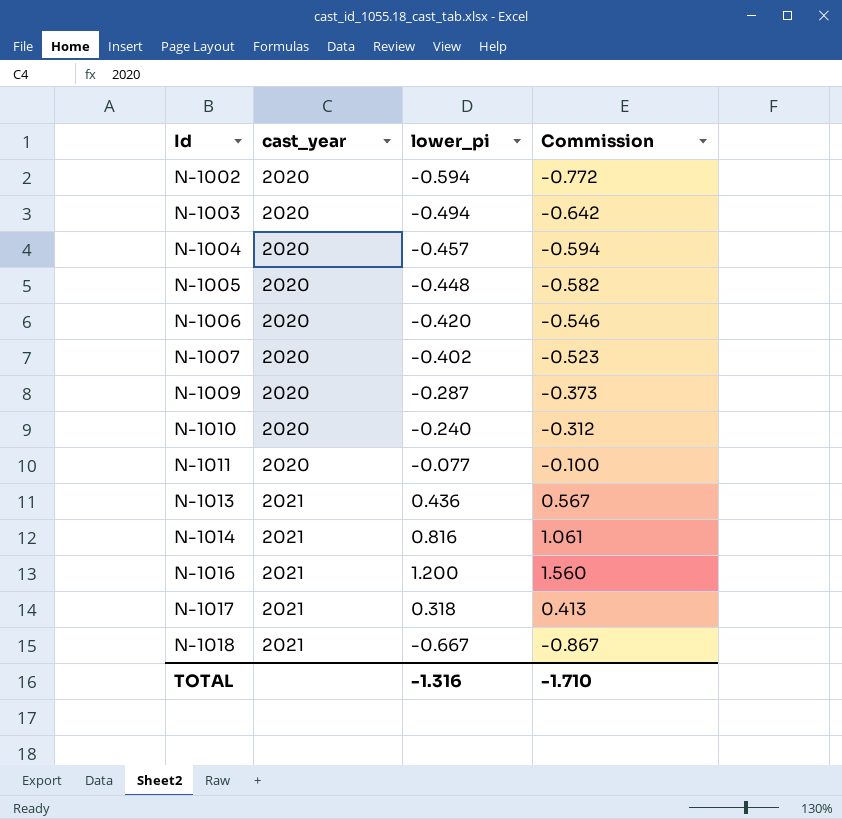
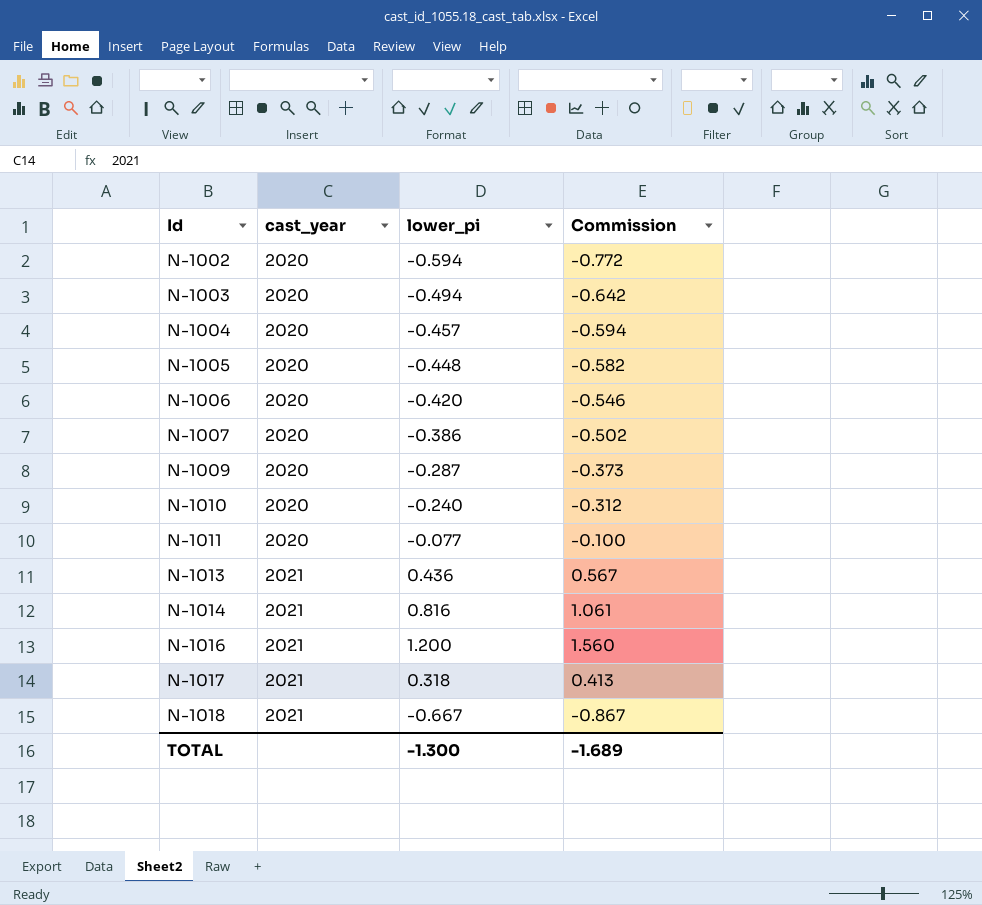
N-1007 | lower_pi: -0.402 -> -0.386
N-1007 | Commission: -0.523 -> -0.502
TOTAL | lower_pi: -1.316 -> -1.300
TOTAL | Commission: -1.710 -> -1.689

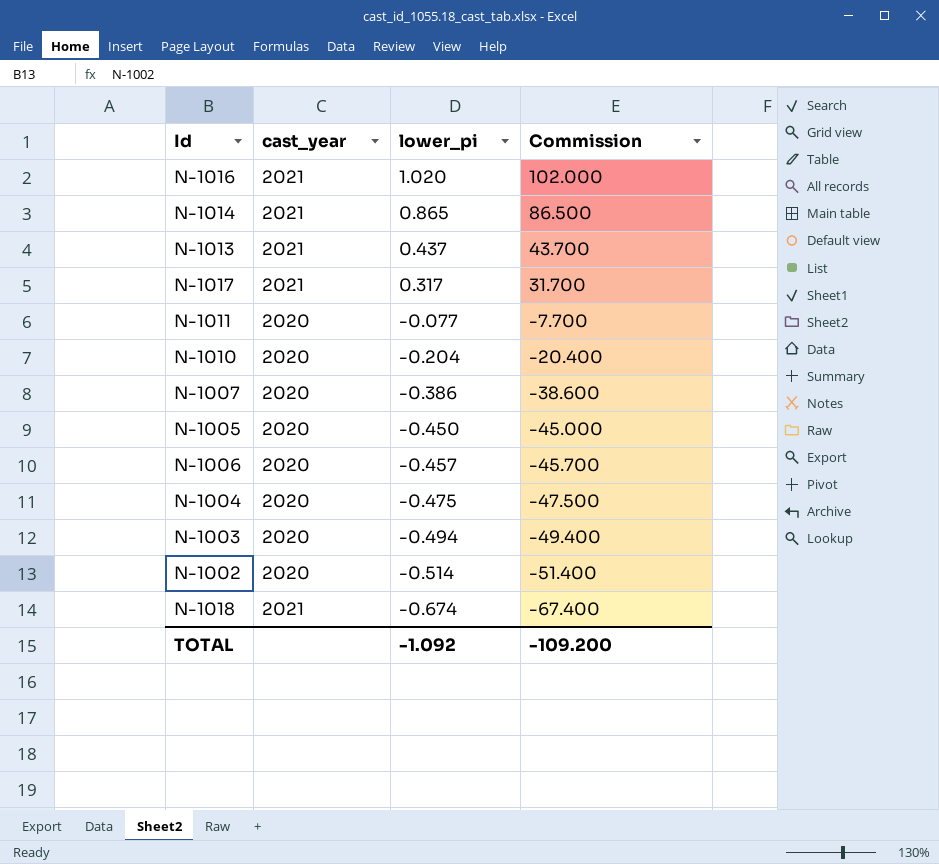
row order: Id ascending -> lower_pi descending
column Commission | formula: [lower_pi] * 1.3 -> [lower_pi] * 100
row N-1009: 2020 | -0.287 | -0.373 -> none
N-1016 | lower_pi: 1.200 -> 1.020
N-1014 | lower_pi: 0.816 -> 0.865
N-1013 | lower_pi: 0.436 -> 0.437
N-1017 | lower_pi: 0.318 -> 0.317
N-1010 | lower_pi: -0.240 -> -0.204
N-1005 | lower_pi: -0.448 -> -0.450
N-1006 | lower_pi: -0.420 -> -0.457
N-1004 | lower_pi: -0.457 -> -0.475
N-1002 | lower_pi: -0.594 -> -0.514
N-1018 | lower_pi: -0.667 -> -0.674
TOTAL | lower_pi: -1.300 -> -1.092
TOTAL | Commission: -1.689 -> -109.200

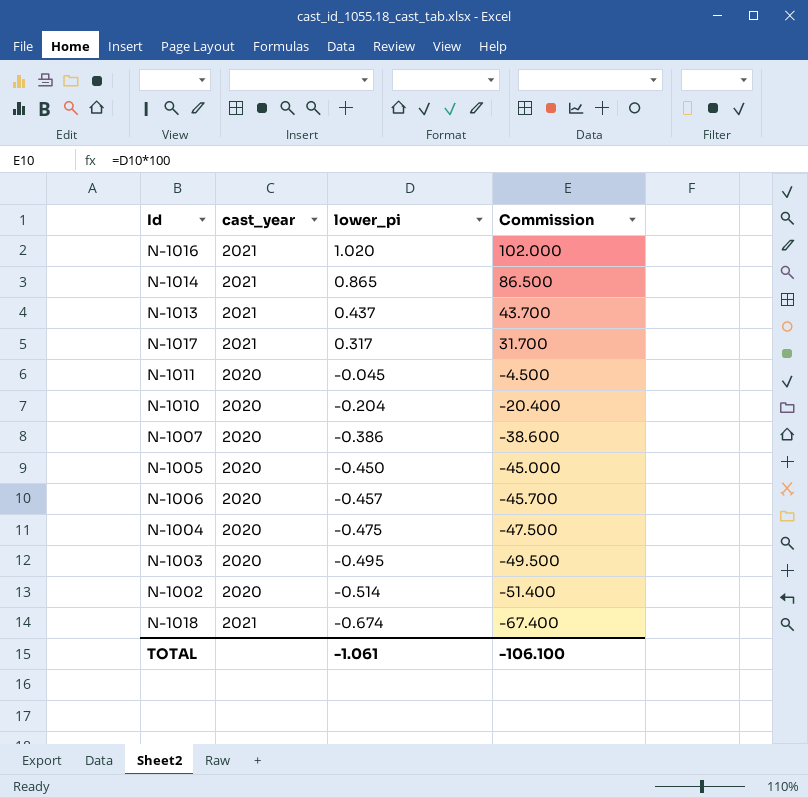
N-1011 | lower_pi: -0.077 -> -0.045
N-1011 | Commission: -7.700 -> -4.500
N-1003 | lower_pi: -0.494 -> -0.495
N-1003 | Commission: -49.400 -> -49.500
TOTAL | lower_pi: -1.092 -> -1.061
TOTAL | Commission: -109.200 -> -106.100

